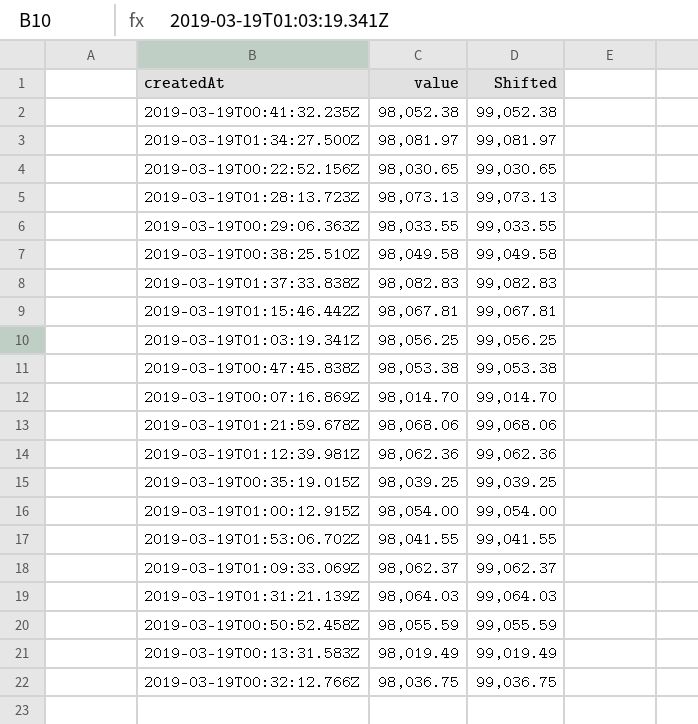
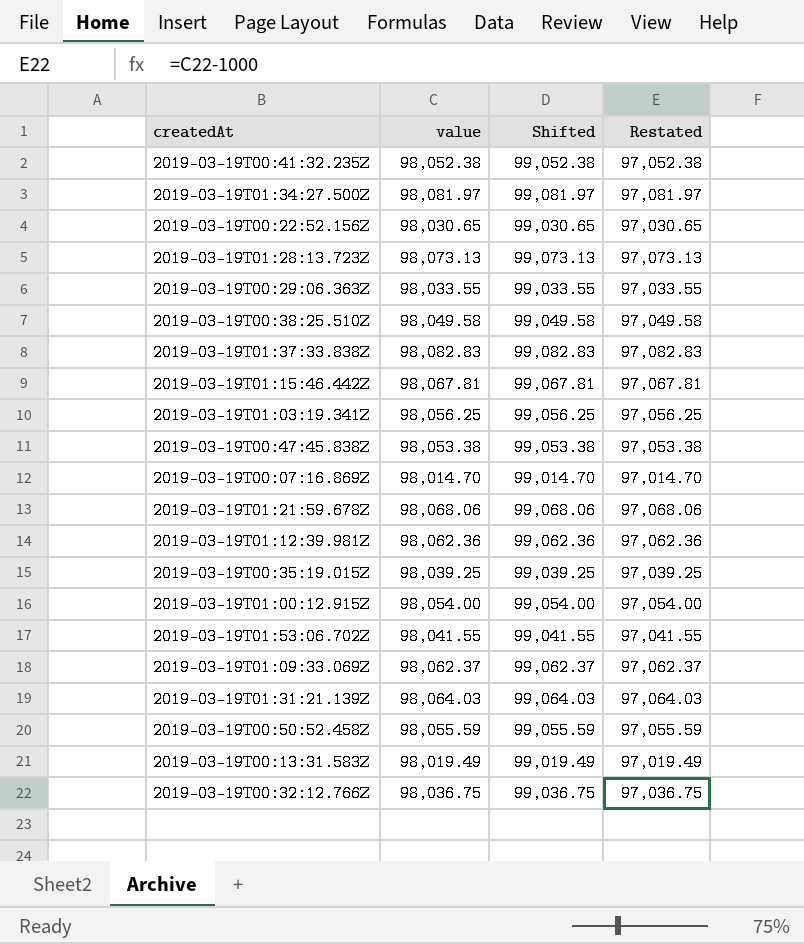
column Restated | formula: none -> [value] - 1000

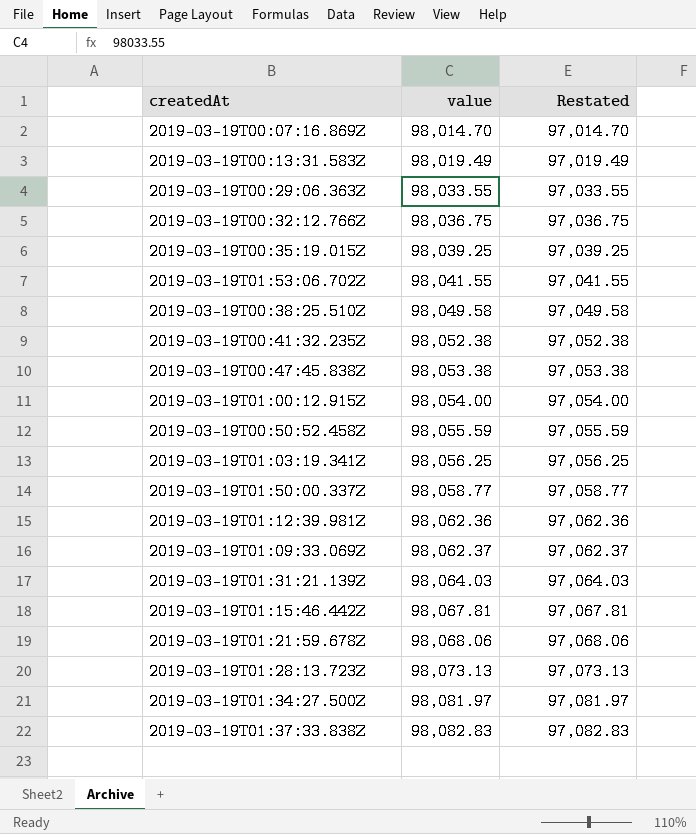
row order: none -> value ascending
column Shifted | formula: [value] + 1000 -> none
row 2019-03-19T00:22:52.156Z: 98,030.65 | 99,030.65 | 97,030.65 -> none
row 2019-03-19T01:50:00.337Z: none -> 98,058.77 | 97,058.77

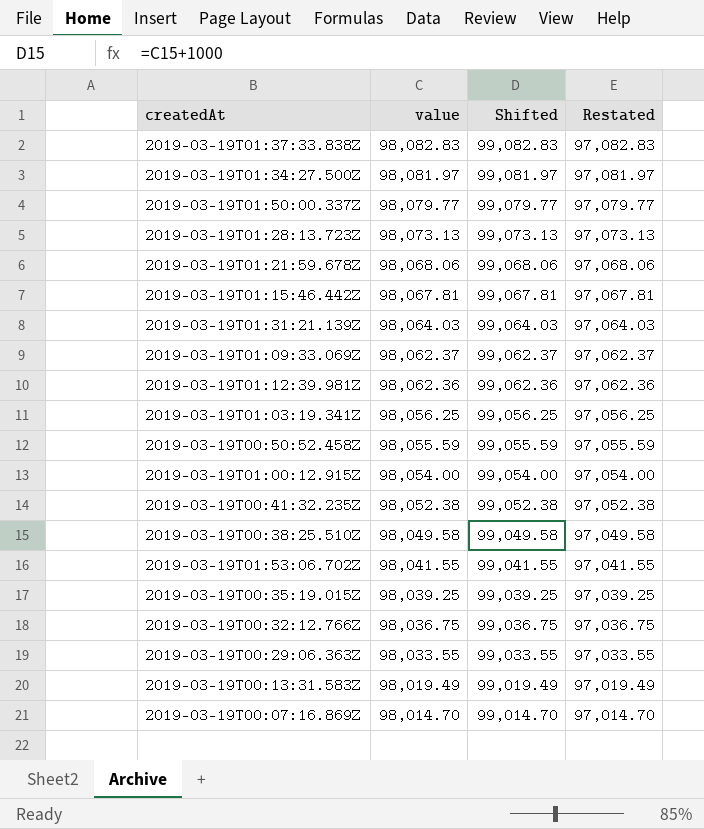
row order: value ascending -> value descending
column Shifted | formula: none -> [value] + 1000
row 2019-03-19T00:47:45.838Z: 98,053.38 | 97,053.38 -> none
2019-03-19T01:50:00.337Z | value: 98,058.77 -> 98,079.77
2019-03-19T01:50:00.337Z | Restated: 97,058.77 -> 97,079.77

